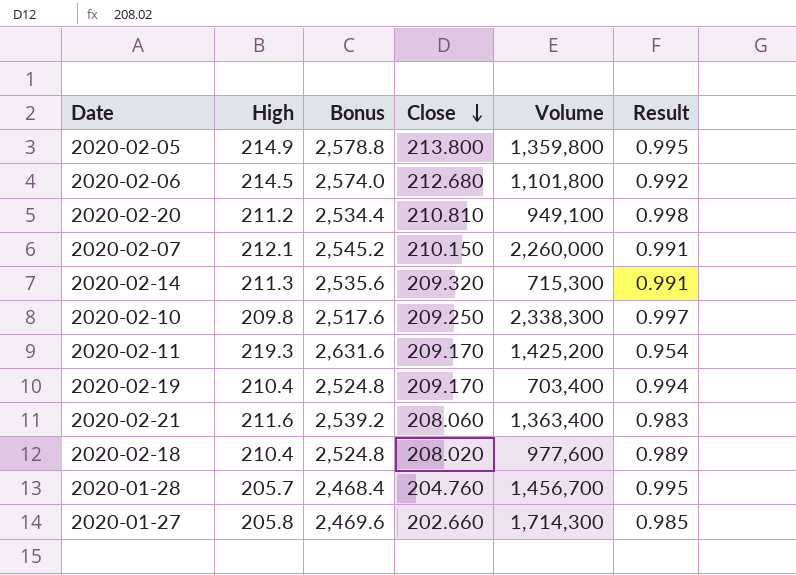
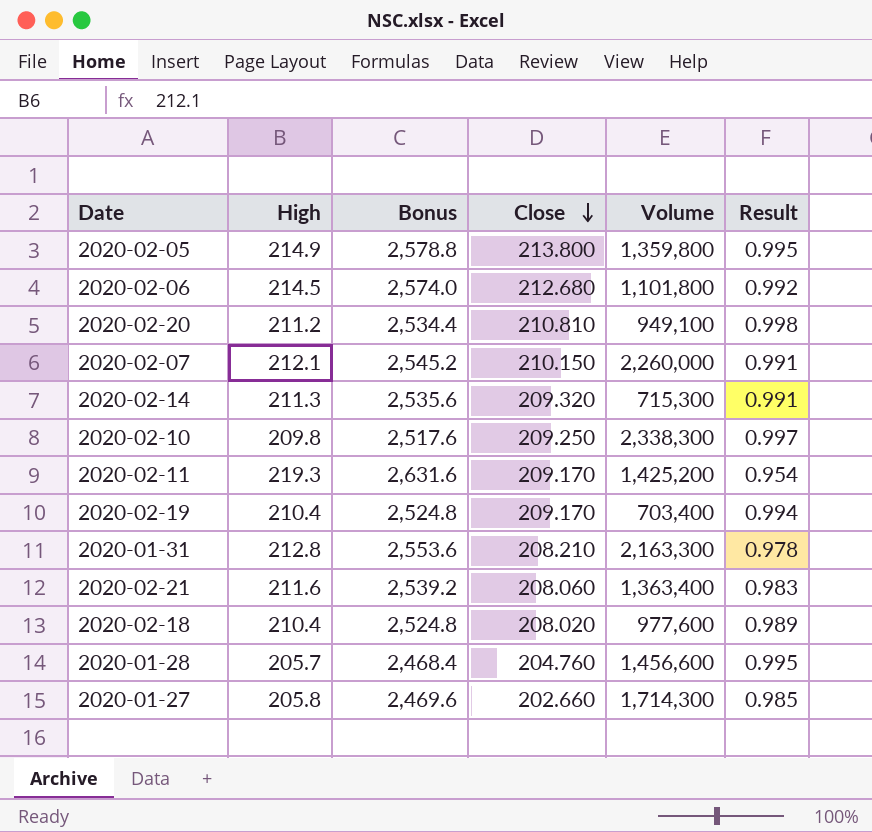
row 2020-01-31: none -> 212.8 | 2,553.6 | 208.210 | 2,163,300 | 0.978
2020-01-28 | Volume: 1,456,700 -> 1,456,600

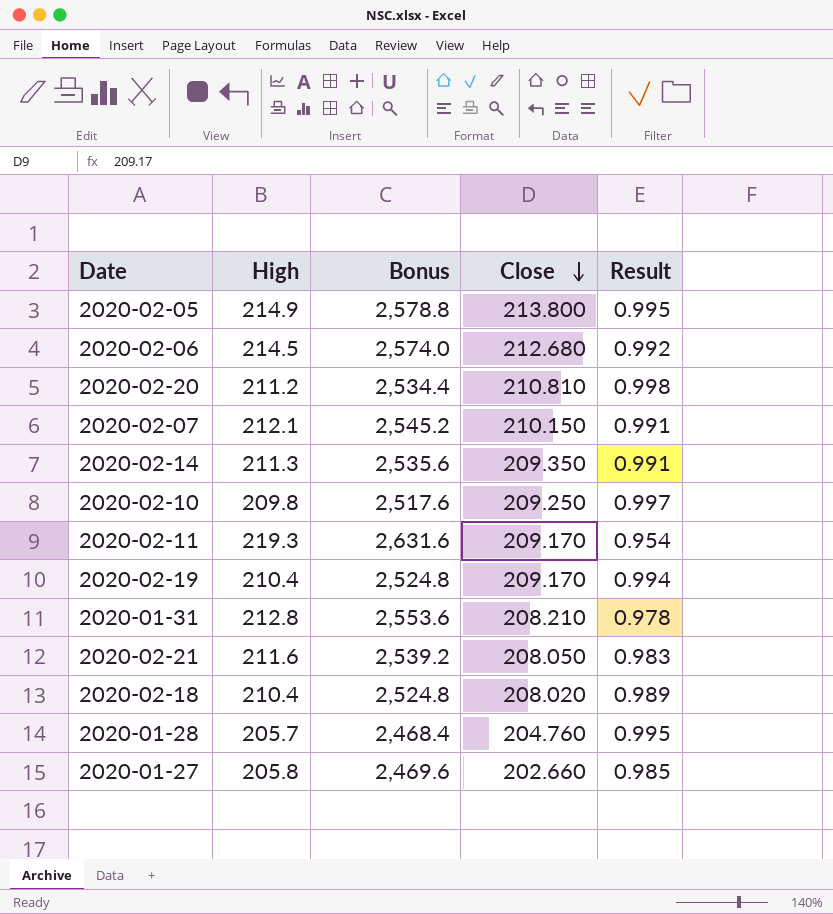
column Volume | position: 5 -> none
2020-02-14 | Close: 209.320 -> 209.350
2020-02-21 | Close: 208.060 -> 208.050

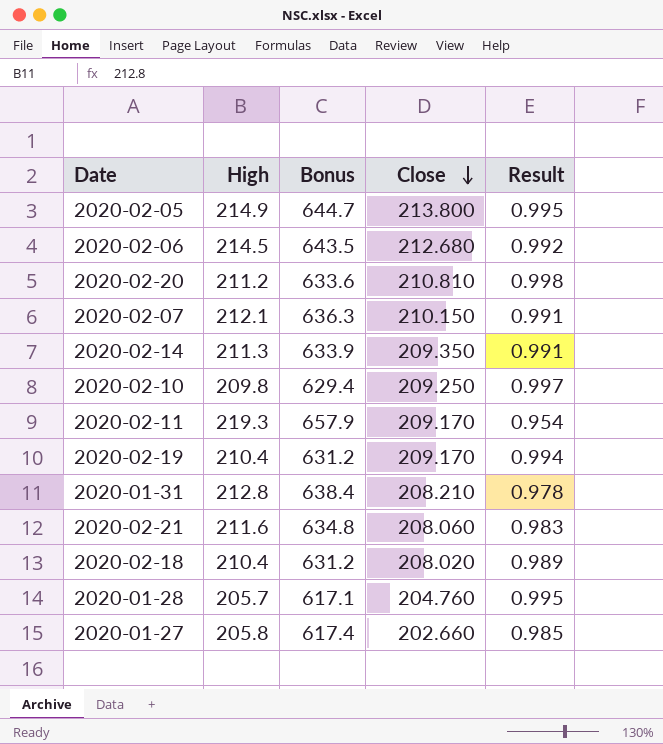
column Bonus | formula: [High] * 12 -> [High] * 3
2020-02-21 | Close: 208.050 -> 208.060

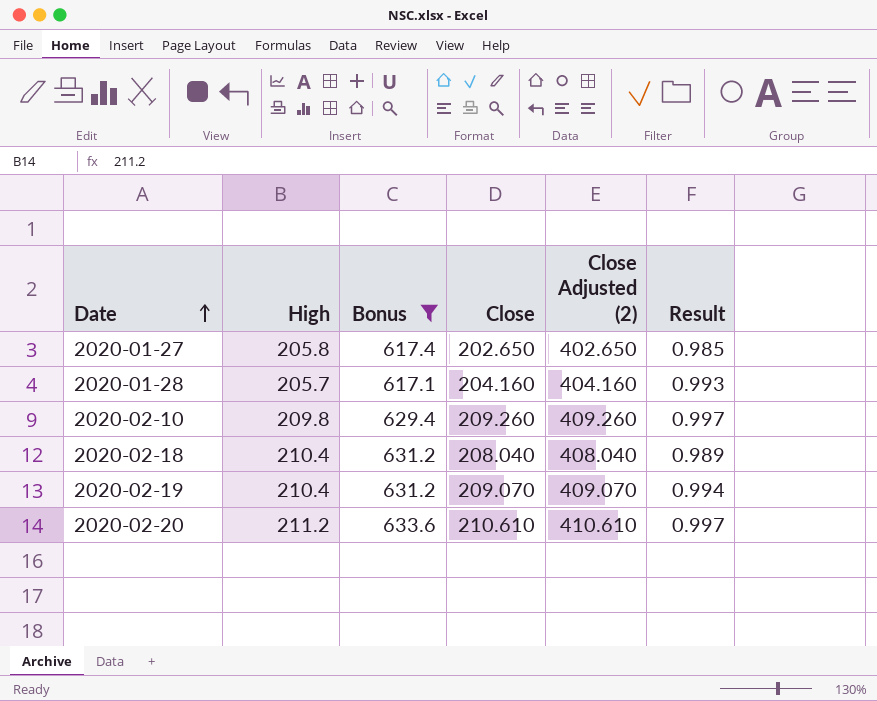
filter: none -> Bonus <= 633.6
row order: Close descending -> Date ascending
column Close Adjusted (2) | formula: none -> [Close] + 200
2020-01-27 | Close: 202.660 -> 202.650
2020-01-28 | Close: 204.760 -> 204.160
2020-01-28 | Result: 0.995 -> 0.993
2020-02-10 | Close: 209.250 -> 209.260
2020-02-18 | Close: 208.020 -> 208.040
2020-02-19 | Close: 209.170 -> 209.070
2020-02-20 | Close: 210.810 -> 210.610
2020-02-20 | Result: 0.998 -> 0.997

